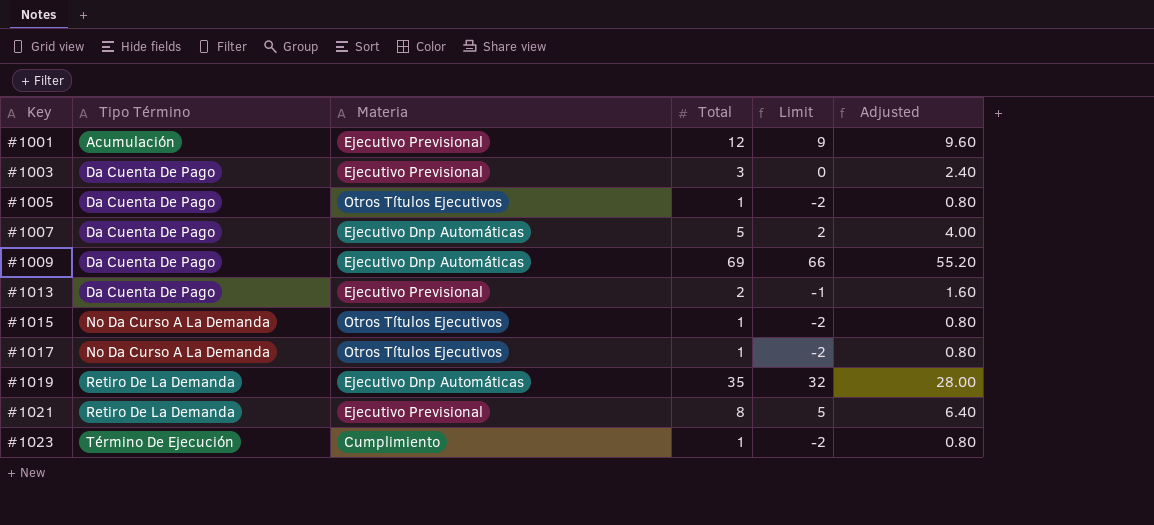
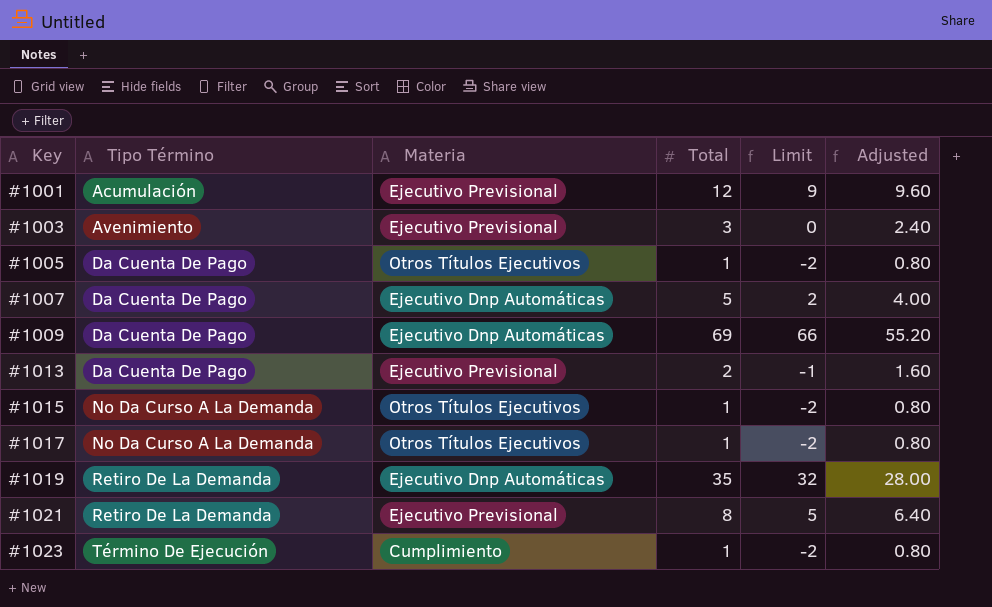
#1003 | Tipo Término: Da Cuenta De Pago -> Avenimiento

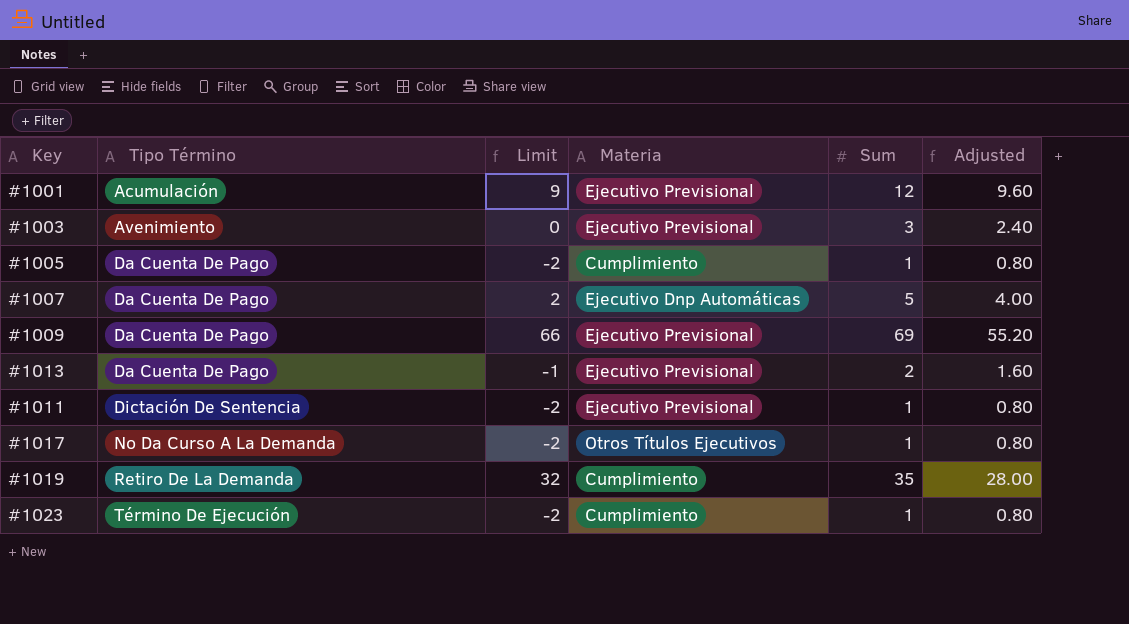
column Limit | position: 5 -> 3
column name: Total -> Sum
row #1015: No Da Curso A La Demanda | Otros Títulos Ejecutivos | 1 | -2 | 0.80 -> none
row #1021: Retiro De La Demanda | Ejecutivo Previsional | 8 | 5 | 6.40 -> none
#1005 | Materia: Otros Títulos Ejecutivos -> Cumplimiento
#1009 | Materia: Ejecutivo Dnp Automáticas -> Ejecutivo Previsional
row #1011: none -> Dictación De Sentencia | -2 | Ejecutivo Previsional | 1 | 0.80
#1019 | Materia: Ejecutivo Dnp Automáticas -> Cumplimiento

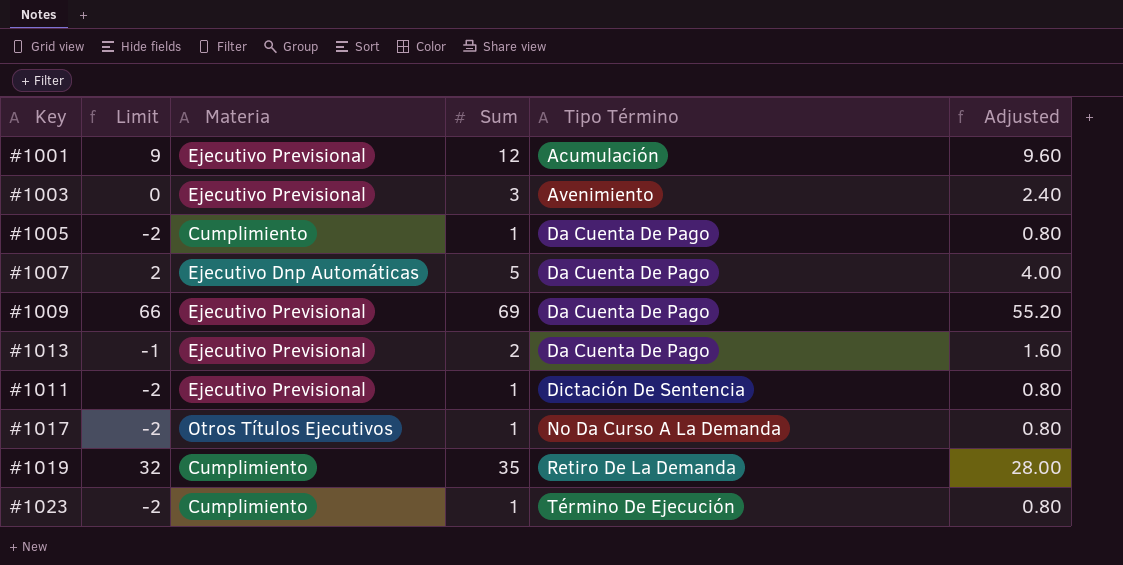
column Tipo Término | position: 2 -> 5

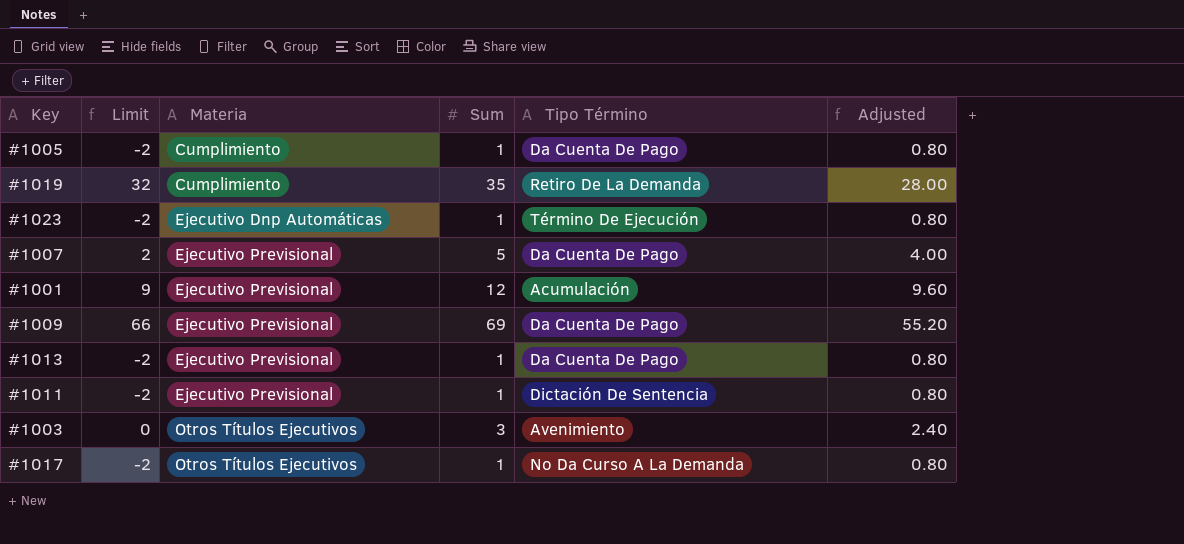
row order: Tipo Término ascending -> Materia ascending
#1023 | Materia: Cumplimiento -> Ejecutivo Dnp Automáticas
#1007 | Materia: Ejecutivo Dnp Automáticas -> Ejecutivo Previsional
#1013 | Limit: -1 -> -2
#1013 | Sum: 2 -> 1
#1013 | Adjusted: 1.60 -> 0.80
#1003 | Materia: Ejecutivo Previsional -> Otros Títulos Ejecutivos

